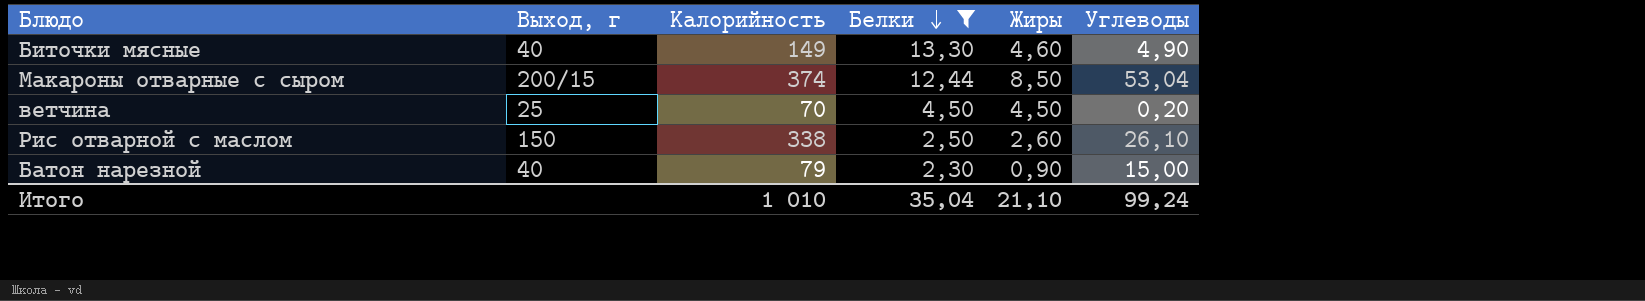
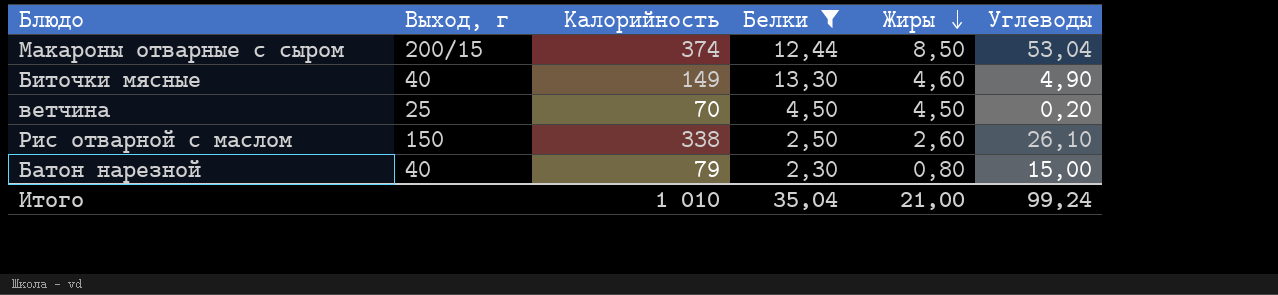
row order: Белки descending -> Жиры descending
Батон нарезной | Жиры: 0,90 -> 0,80
Итого | Жиры: 21,10 -> 21,00

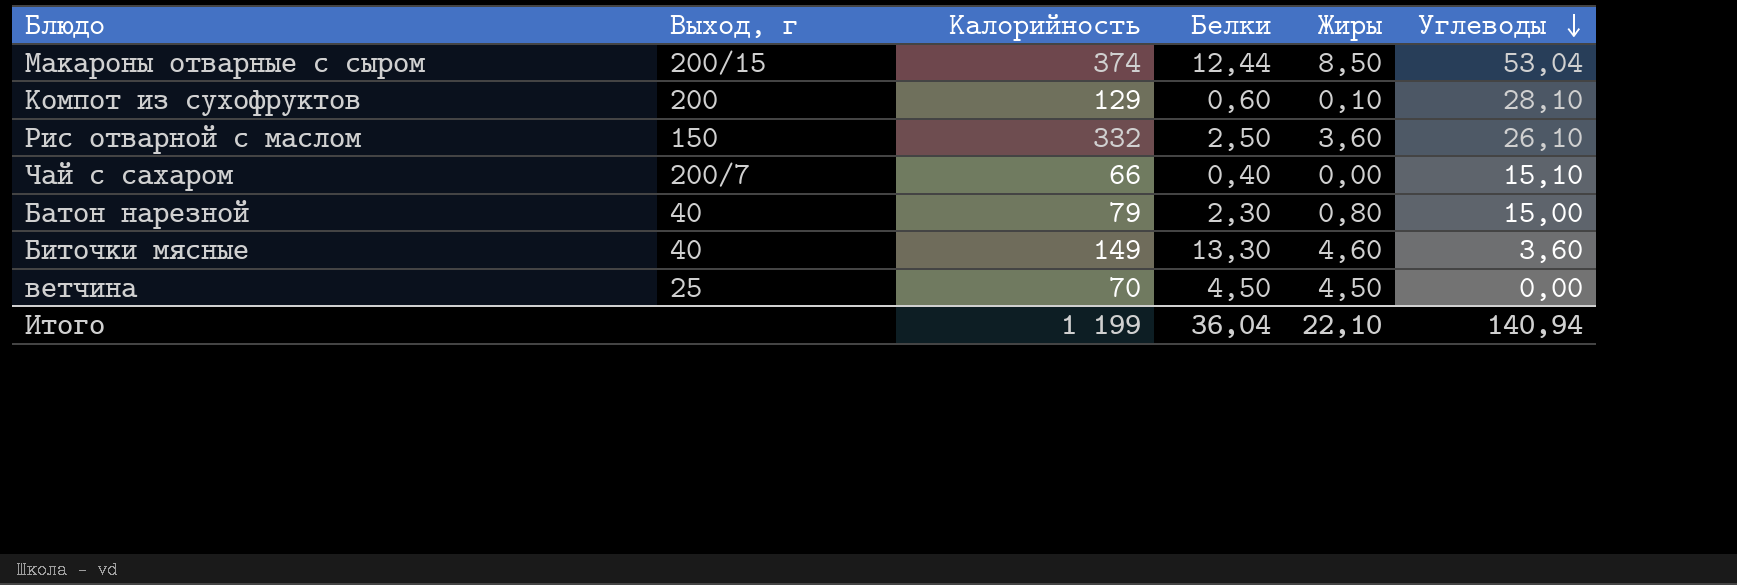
filter: Белки >= 2,30 -> none
row order: Жиры descending -> Углеводы descending
Рис отварной с маслом | Калорийность: 338 -> 332
Рис отварной с маслом | Жиры: 2,60 -> 3,60
Биточки мясные | Углеводы: 4,90 -> 3,60
ветчина | Углеводы: 0,20 -> 0,00
Итого | Калорийность: 1 010 -> 1 199
Итого | Белки: 35,04 -> 36,04
Итого | Жиры: 21,00 -> 22,10
Итого | Углеводы: 99,24 -> 140,94

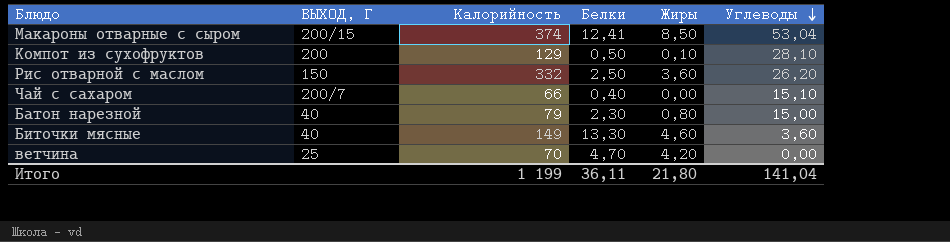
column name: Выход, г -> ВЫХОД, Г
Макароны отварные с сыром | Белки: 12,44 -> 12,41
Компот из сухофруктов | Белки: 0,60 -> 0,50
Рис отварной с маслом | Углеводы: 26,10 -> 26,20
ветчина | Белки: 4,50 -> 4,70
ветчина | Жиры: 4,50 -> 4,20
Итого | Белки: 36,04 -> 36,11
Итого | Жиры: 22,10 -> 21,80
Итого | Углеводы: 140,94 -> 141,04

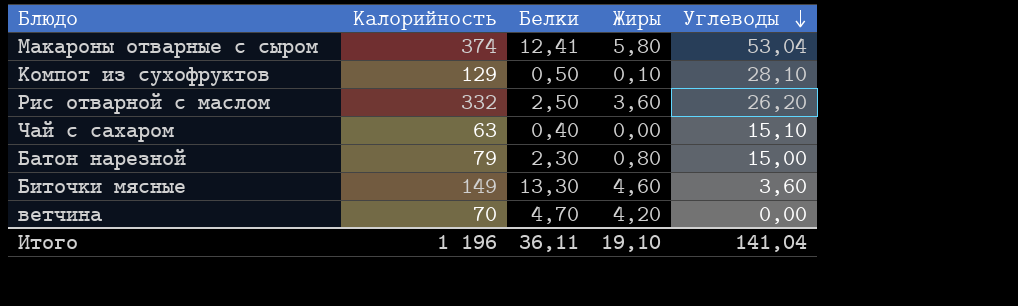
column ВЫХОД, Г | position: 2 -> none
Макароны отварные с сыром | Жиры: 8,50 -> 5,80
Чай с сахаром | Калорийность: 66 -> 63
Итого | Калорийность: 1 199 -> 1 196
Итого | Жиры: 21,80 -> 19,10

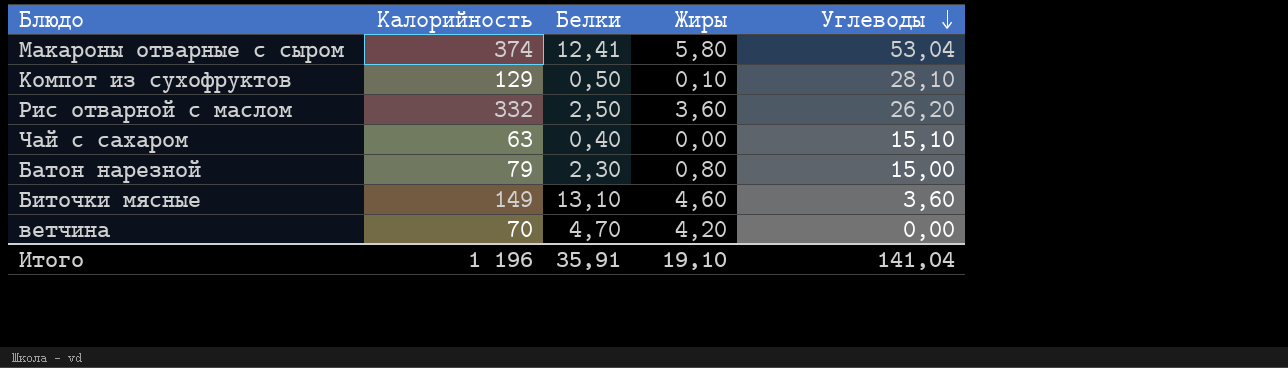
Биточки мясные | Белки: 13,30 -> 13,10
Итого | Белки: 36,11 -> 35,91

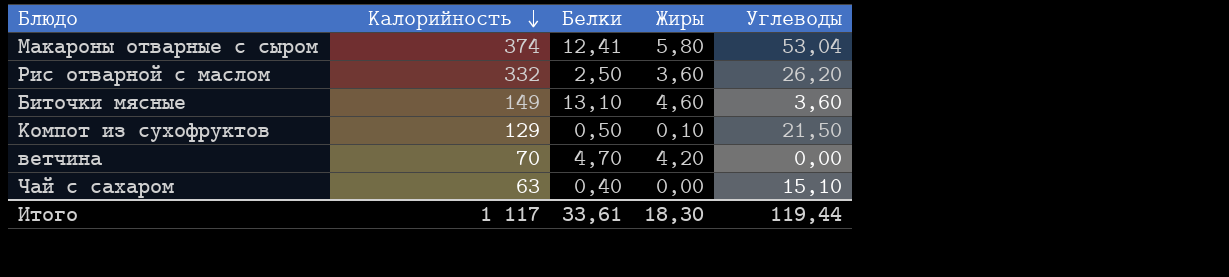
row order: Углеводы descending -> Калорийность descending
row Батон нарезной: 79 | 2,30 | 0,80 | 15,00 -> none
Компот из сухофруктов | Углеводы: 28,10 -> 21,50
Итого | Калорийность: 1 196 -> 1 117
Итого | Белки: 35,91 -> 33,61
Итого | Жиры: 19,10 -> 18,30
Итого | Углеводы: 141,04 -> 119,44

